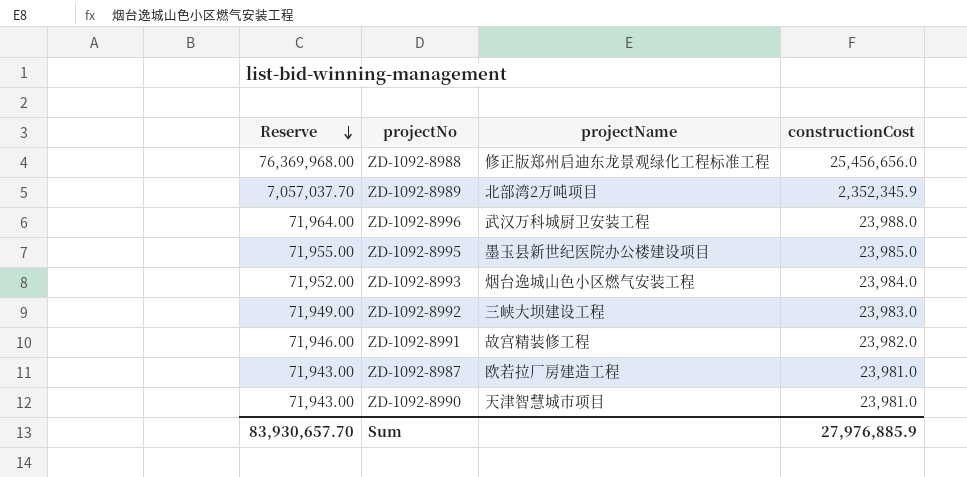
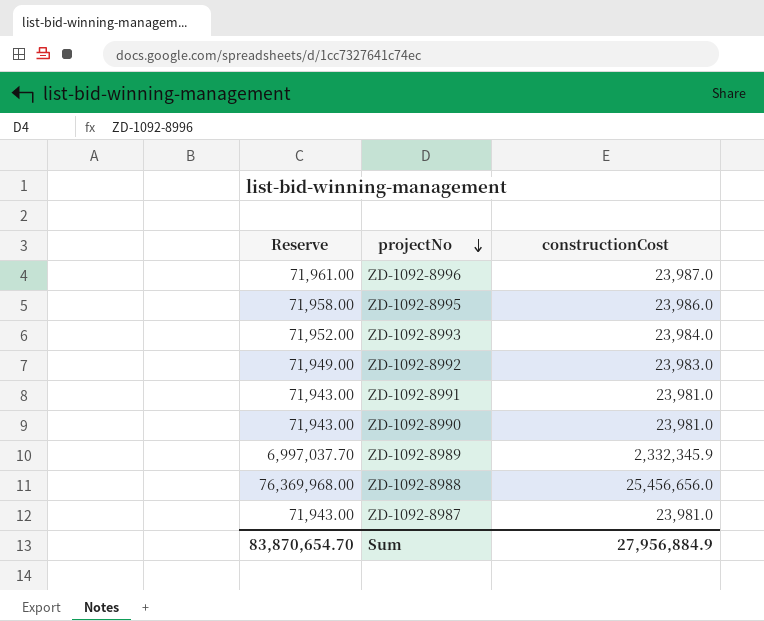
row order: Reserve descending -> projectNo descending
column projectName | position: 3 -> none
ZD-1092-8996 | Reserve: 71,964.00 -> 71,961.00
ZD-1092-8996 | constructionCost: 23,988.0 -> 23,987.0
ZD-1092-8995 | Reserve: 71,955.00 -> 71,958.00
ZD-1092-8995 | constructionCost: 23,985.0 -> 23,986.0
ZD-1092-8991 | Reserve: 71,946.00 -> 71,943.00
ZD-1092-8991 | constructionCost: 23,982.0 -> 23,981.0
ZD-1092-8989 | Reserve: 7,057,037.70 -> 6,997,037.70
ZD-1092-8989 | constructionCost: 2,352,345.9 -> 2,332,345.9
Sum | Reserve: 83,930,657.70 -> 83,870,654.70
Sum | constructionCost: 27,976,885.9 -> 27,956,884.9

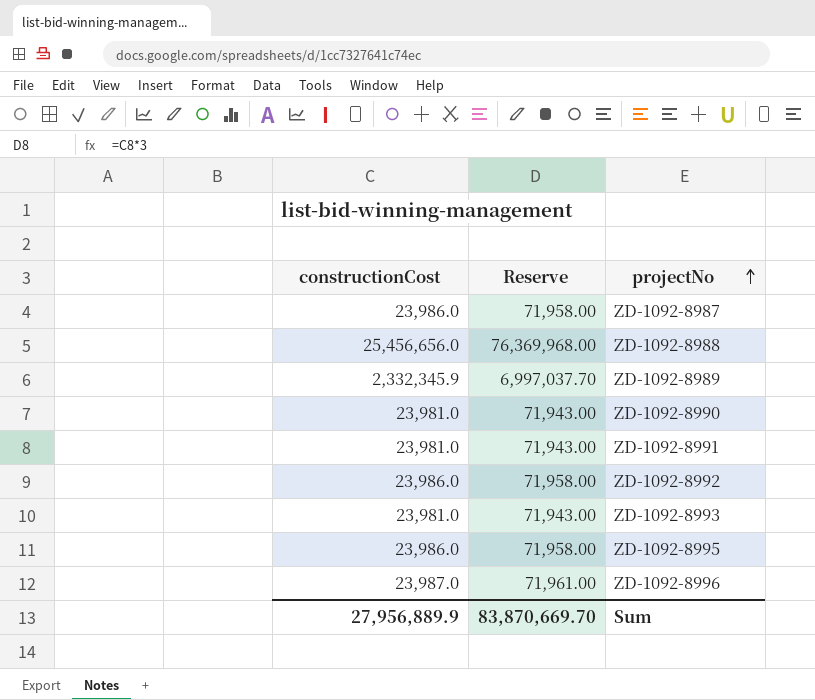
row order: projectNo descending -> projectNo ascending
column constructionCost | position: 3 -> 1
ZD-1092-8987 | constructionCost: 23,981.0 -> 23,986.0
ZD-1092-8987 | Reserve: 71,943.00 -> 71,958.00
ZD-1092-8992 | constructionCost: 23,983.0 -> 23,986.0
ZD-1092-8992 | Reserve: 71,949.00 -> 71,958.00
ZD-1092-8993 | constructionCost: 23,984.0 -> 23,981.0
ZD-1092-8993 | Reserve: 71,952.00 -> 71,943.00
Sum | constructionCost: 27,956,884.9 -> 27,956,889.9
Sum | Reserve: 83,870,654.70 -> 83,870,669.70

